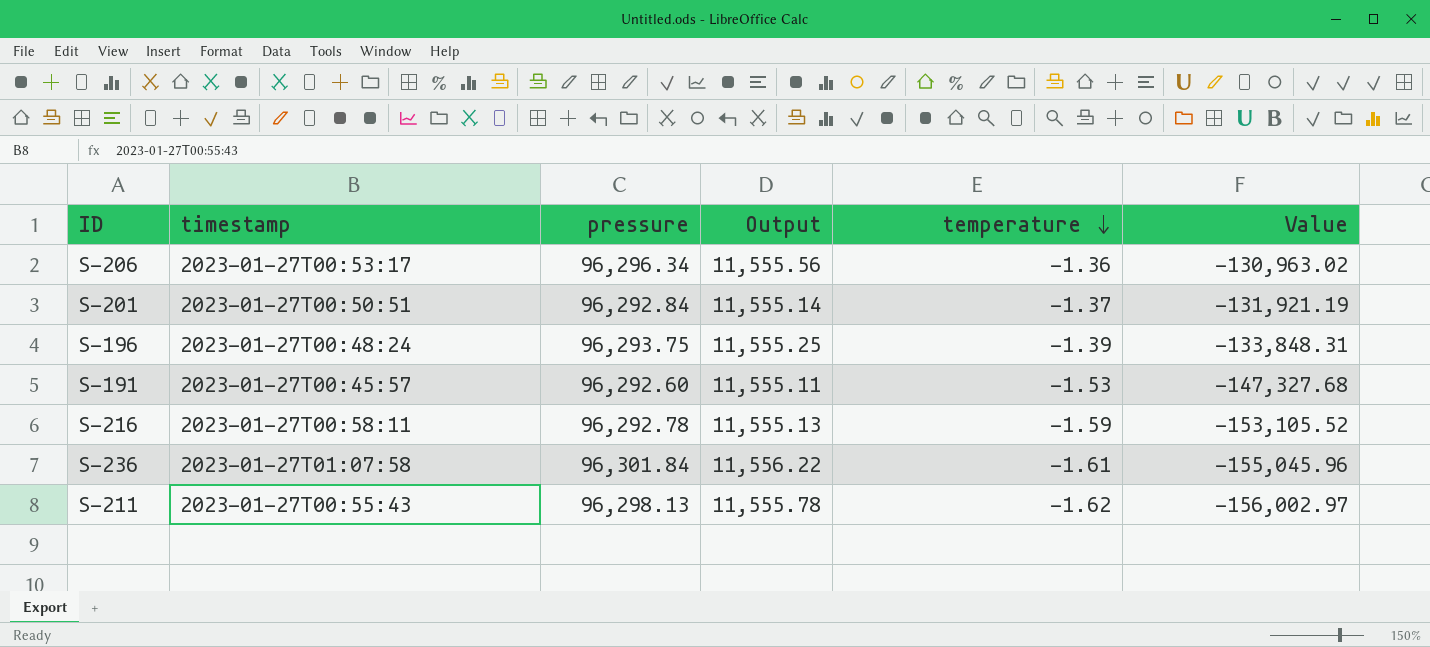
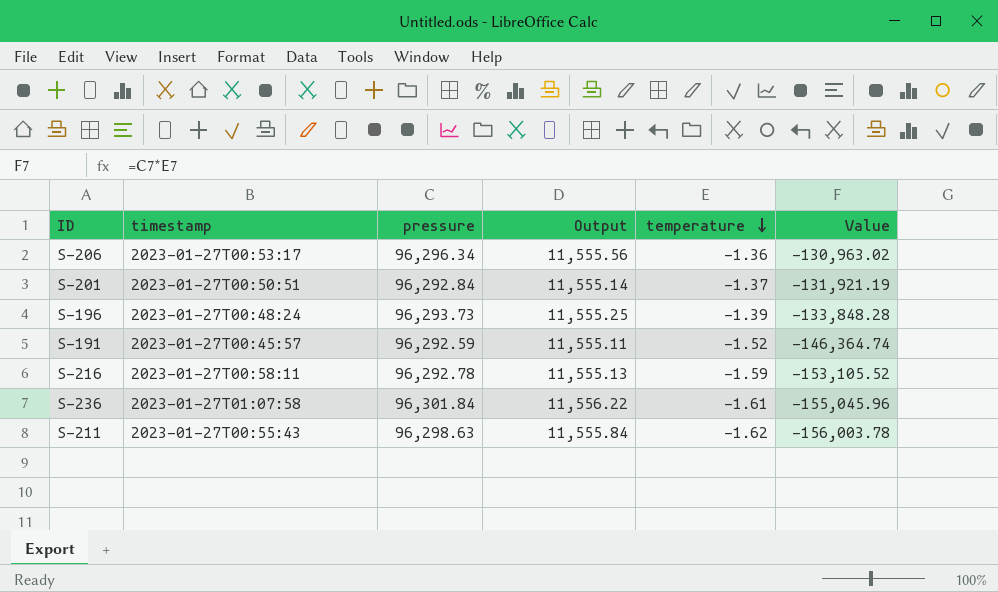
S-196 | pressure: 96,293.75 -> 96,293.73
S-196 | Value: -133,848.31 -> -133,848.28
S-191 | pressure: 96,292.60 -> 96,292.59
S-191 | temperature: -1.53 -> -1.52
S-191 | Value: -147,327.68 -> -146,364.74
S-211 | pressure: 96,298.13 -> 96,298.63
S-211 | Output: 11,555.78 -> 11,555.84
S-211 | Value: -156,002.97 -> -156,003.78

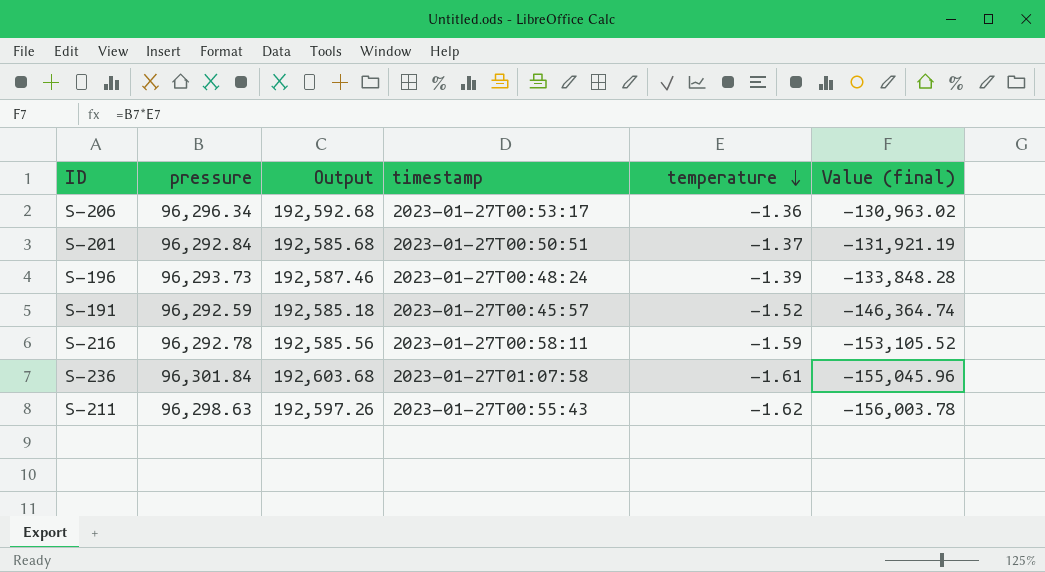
column Output | formula: [pressure] * 0.12 -> [pressure] * 2
column timestamp | position: 2 -> 4
column name: Value -> Value (final)

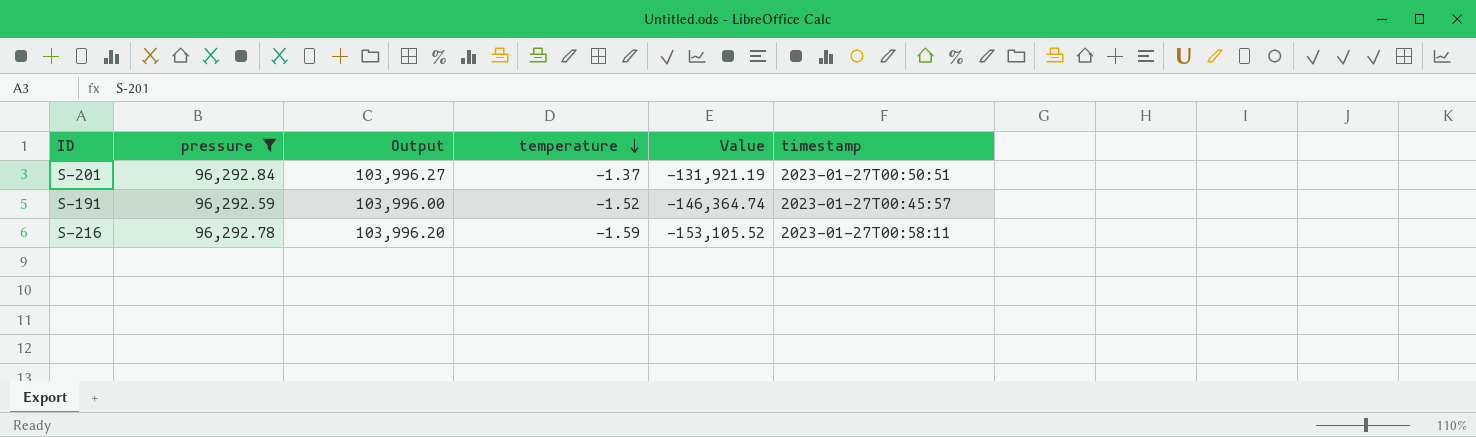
filter: none -> pressure <= 96,292.84
column Output | formula: [pressure] * 2 -> [pressure] * 1.08
column name: Value (final) -> Value
column timestamp | position: 4 -> 6

